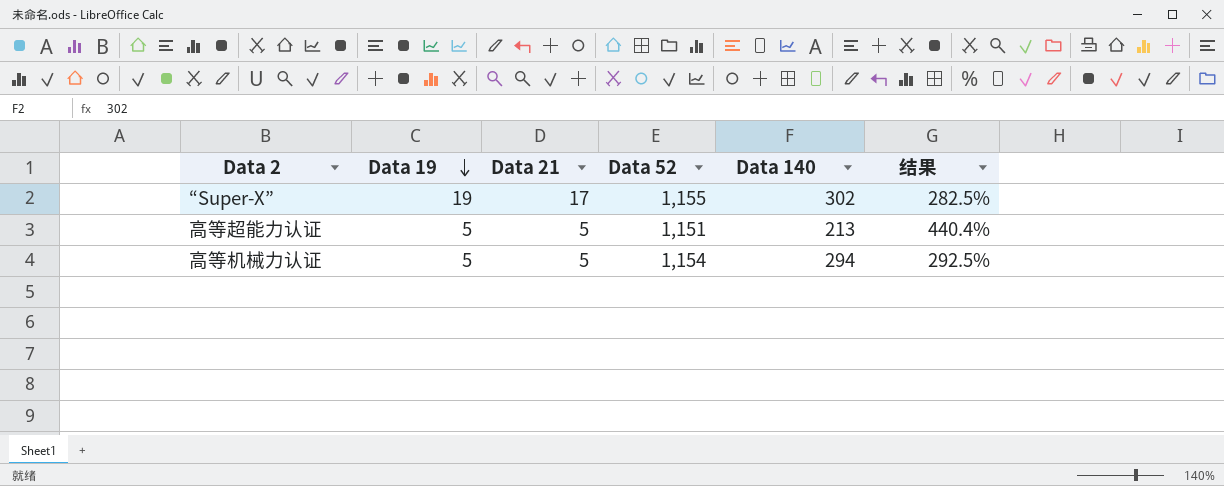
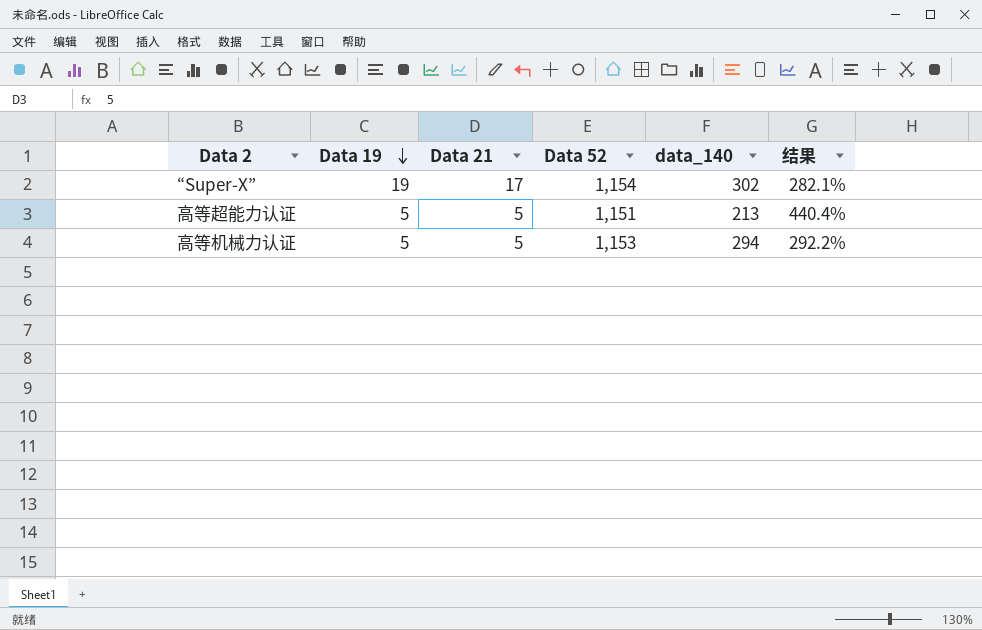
column name: Data 140 -> data_140
“Super-X” | Data 52: 1,155 -> 1,154
“Super-X” | 结果: 282.5% -> 282.1%
高等机械力认证 | Data 52: 1,154 -> 1,153
高等机械力认证 | 结果: 292.5% -> 292.2%

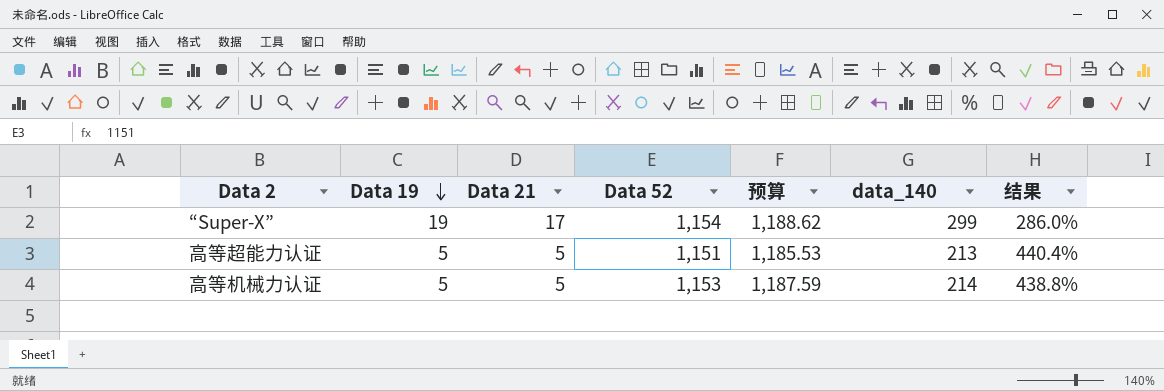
column 预算 | formula: none -> [Data 52] * 1.03
“Super-X” | data_140: 302 -> 299
“Super-X” | 结果: 282.1% -> 286.0%
高等机械力认证 | data_140: 294 -> 214
高等机械力认证 | 结果: 292.2% -> 438.8%

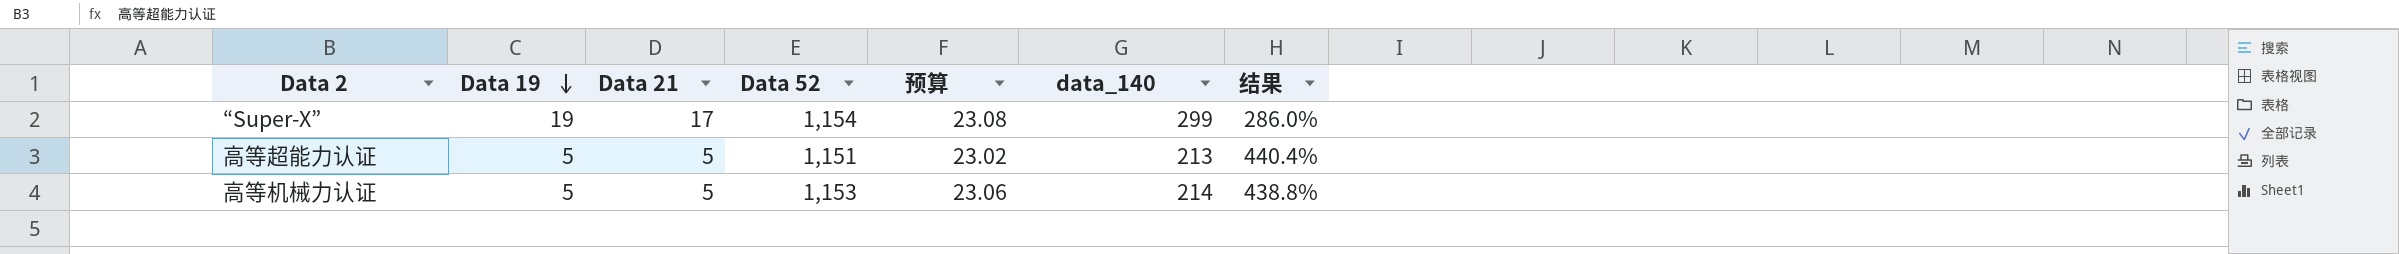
column 预算 | formula: [Data 52] * 1.03 -> [Data 52] * 0.02

